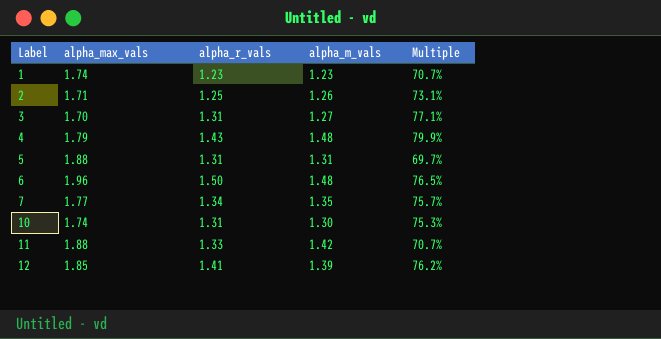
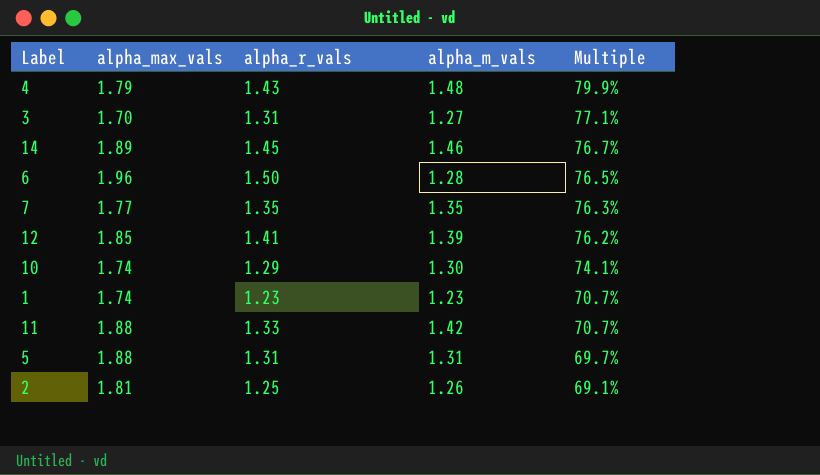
row order: Label ascending -> Multiple descending
row 14: none -> 1.89 | 1.45 | 1.46 | 76.7%
6 | alpha_m_vals: 1.48 -> 1.28
7 | alpha_r_vals: 1.34 -> 1.35
7 | Multiple: 75.7% -> 76.3%
10 | alpha_r_vals: 1.31 -> 1.29
10 | Multiple: 75.3% -> 74.1%
2 | alpha_max_vals: 1.71 -> 1.81
2 | Multiple: 73.1% -> 69.1%

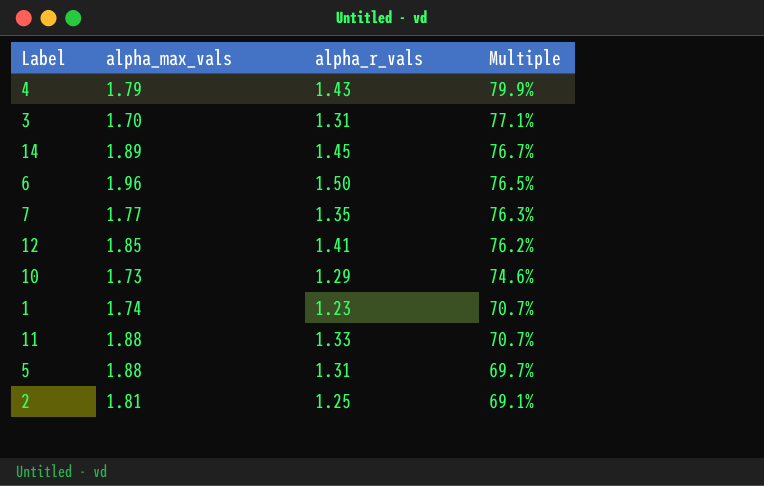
column alpha_m_vals | position: 4 -> none
10 | alpha_max_vals: 1.74 -> 1.73
10 | Multiple: 74.1% -> 74.6%

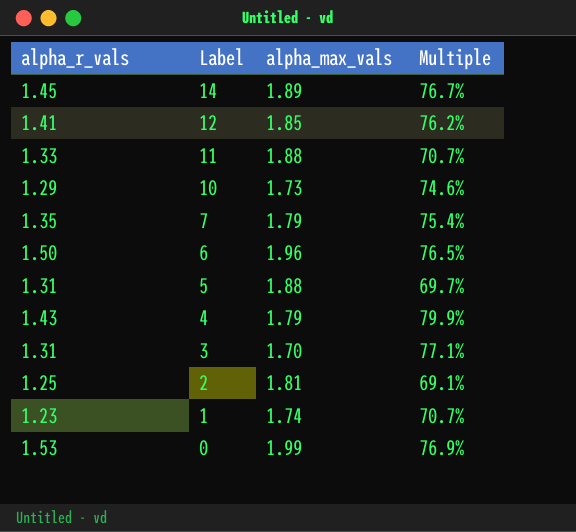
row order: Multiple descending -> Label descending
column alpha_r_vals | position: 3 -> 1
7 | alpha_max_vals: 1.77 -> 1.79
7 | Multiple: 76.3% -> 75.4%
row 0: none -> 1.53 | 1.99 | 76.9%

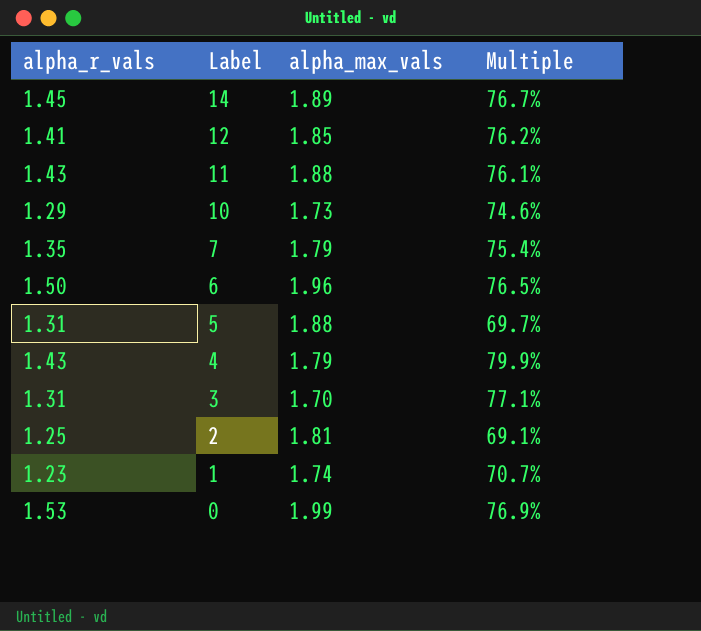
11 | alpha_r_vals: 1.33 -> 1.43
11 | Multiple: 70.7% -> 76.1%

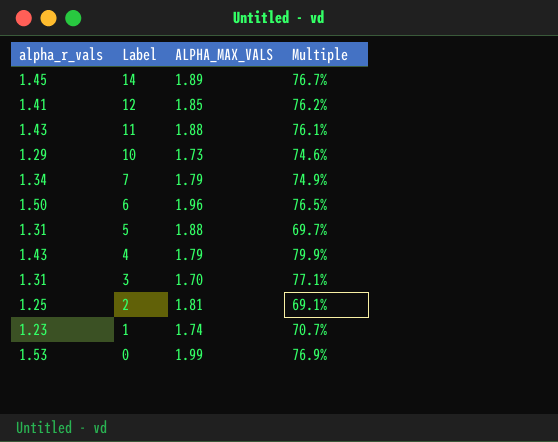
column name: alpha_max_vals -> ALPHA_MAX_VALS
7 | alpha_r_vals: 1.35 -> 1.34
7 | Multiple: 75.4% -> 74.9%

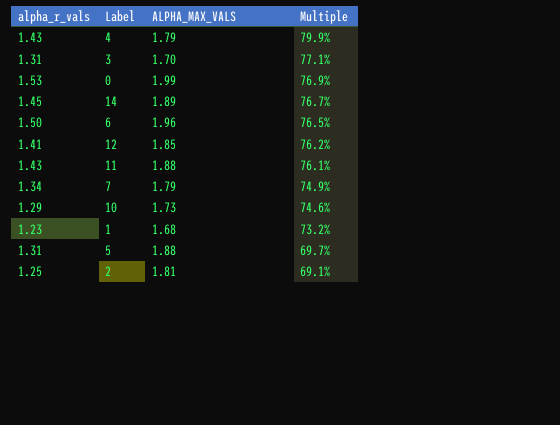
row order: Label descending -> Multiple descending
1 | ALPHA_MAX_VALS: 1.74 -> 1.68
1 | Multiple: 70.7% -> 73.2%

